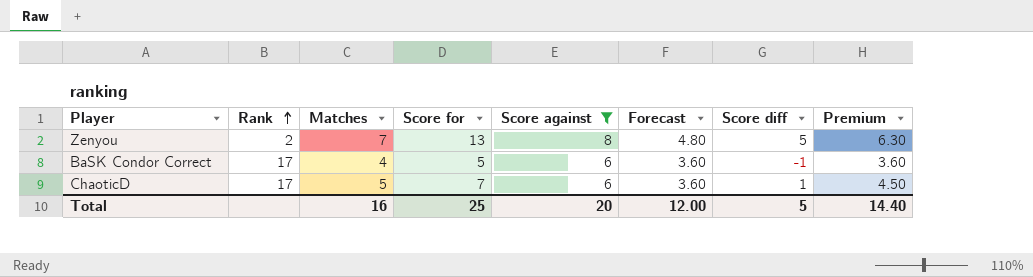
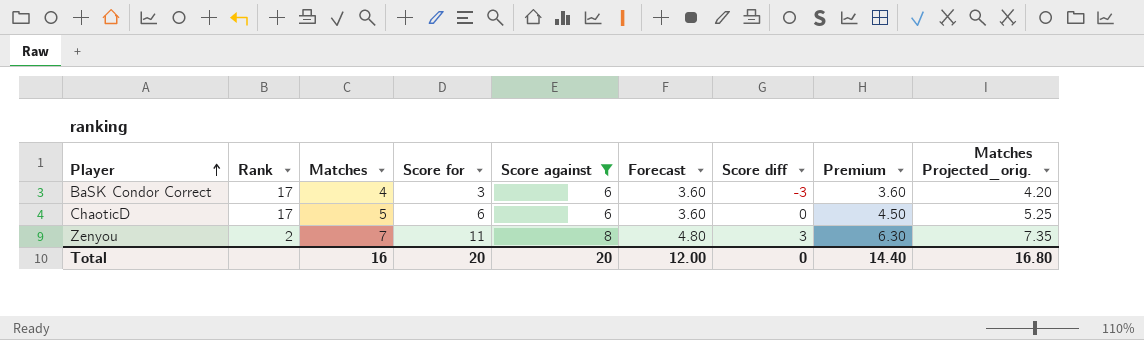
row order: Rank ascending -> Player ascending
column Matches Projected_orig. | formula: none -> [Matches] * 1.05
BaSK Condor Correct | Score for: 5 -> 3
BaSK Condor Correct | Score diff: -1 -> -3
ChaoticD | Score for: 7 -> 6
ChaoticD | Score diff: 1 -> 0
Zenyou | Score for: 13 -> 11
Zenyou | Score diff: 5 -> 3
Total | Score for: 25 -> 20
Total | Score diff: 5 -> 0

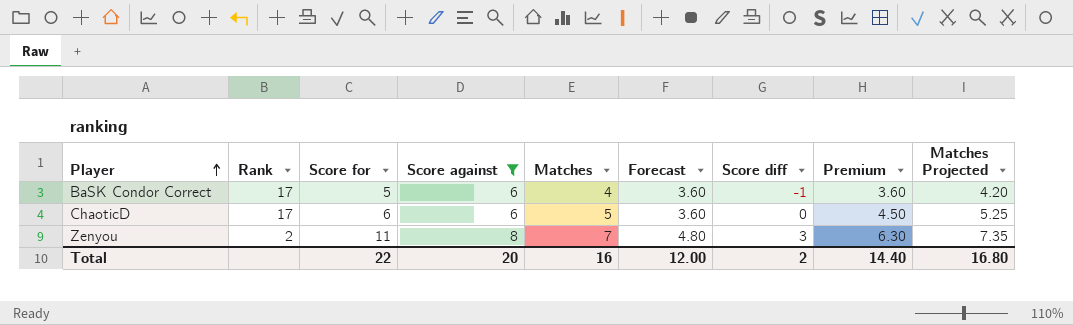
column Matches | position: 3 -> 5
column name: Matches Projected_orig. -> Matches Projected
BaSK Condor Correct | Score for: 3 -> 5
BaSK Condor Correct | Score diff: -3 -> -1
Total | Score for: 20 -> 22
Total | Score diff: 0 -> 2

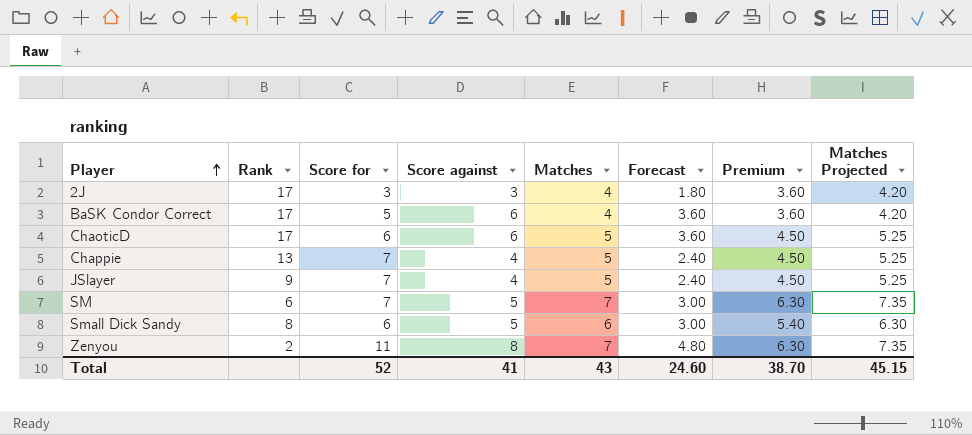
filter: Score against >= 6 -> none
column Score diff | formula: [Score for] - [Score against] -> none
Total | Score for: 22 -> 52
Total | Score against: 20 -> 41
Total | Matches: 16 -> 43
Total | Forecast: 12.00 -> 24.60
Total | Premium: 14.40 -> 38.70
Total | Matches Projected: 16.80 -> 45.15

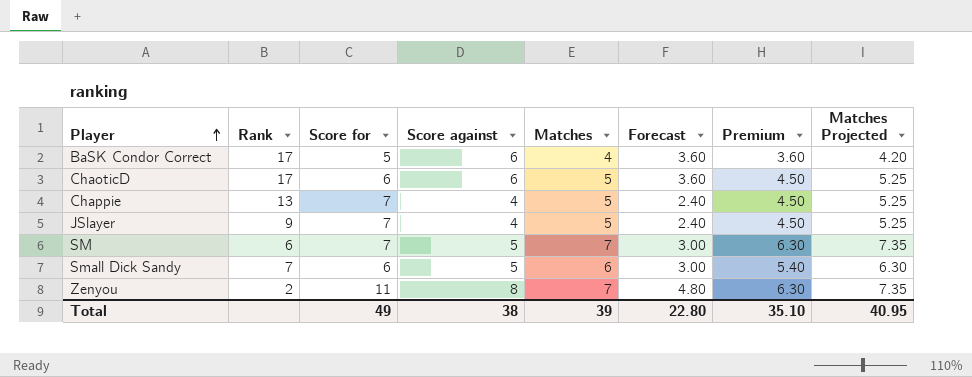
row 2J: 17 | 3 | 3 | 4 | 1.80 | 3.60 | 4.20 -> none
Small Dick Sandy | Rank: 8 -> 7
Total | Score for: 52 -> 49
Total | Score against: 41 -> 38
Total | Matches: 43 -> 39
Total | Forecast: 24.60 -> 22.80
Total | Premium: 38.70 -> 35.10
Total | Matches Projected: 45.15 -> 40.95

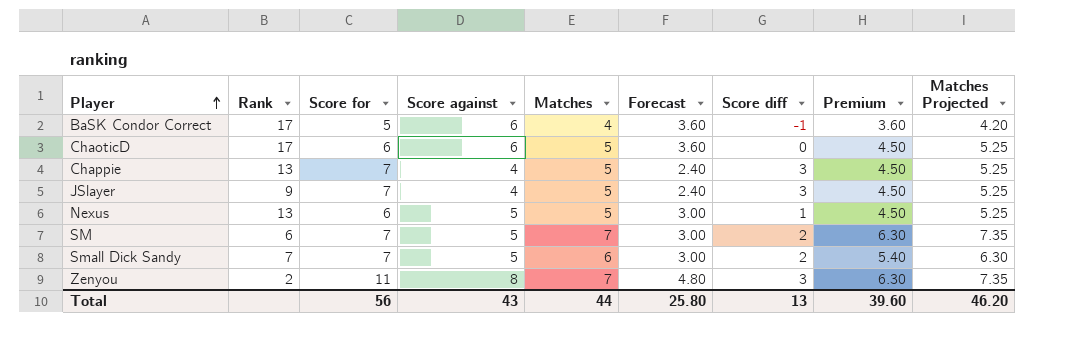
column Score diff | formula: none -> [Score for] - [Score against]
row Nexus: none -> 13 | 6 | 5 | 5 | 3.00 | 1 | 4.50 | 5.25
Small Dick Sandy | Score for: 6 -> 7
Total | Score for: 49 -> 56
Total | Score against: 38 -> 43
Total | Matches: 39 -> 44
Total | Forecast: 22.80 -> 25.80
Total | Premium: 35.10 -> 39.60
Total | Matches Projected: 40.95 -> 46.20

